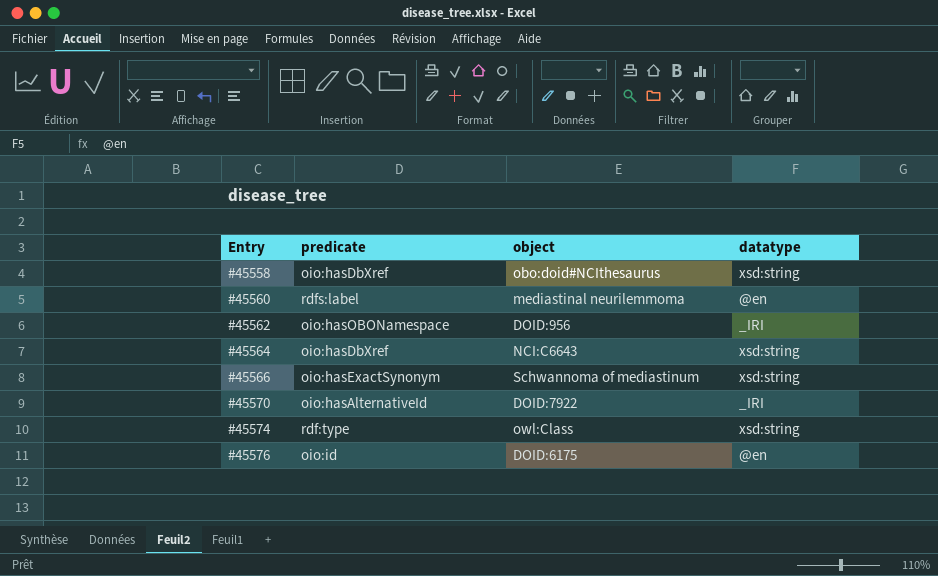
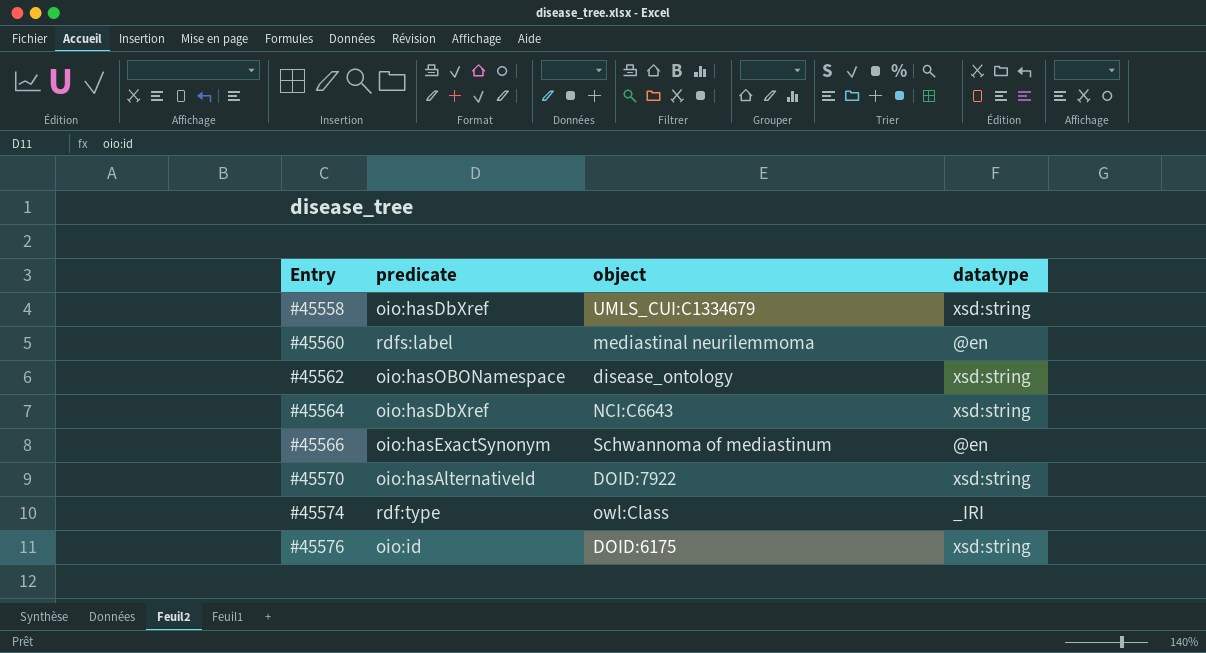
#45558 | object: obo:doid#NCIthesaurus -> UMLS_CUI:C1334679
#45562 | object: DOID:956 -> disease_ontology
#45562 | datatype: _IRI -> xsd:string
#45566 | datatype: xsd:string -> @en
#45570 | datatype: _IRI -> xsd:string
#45574 | datatype: xsd:string -> _IRI
#45576 | datatype: @en -> xsd:string

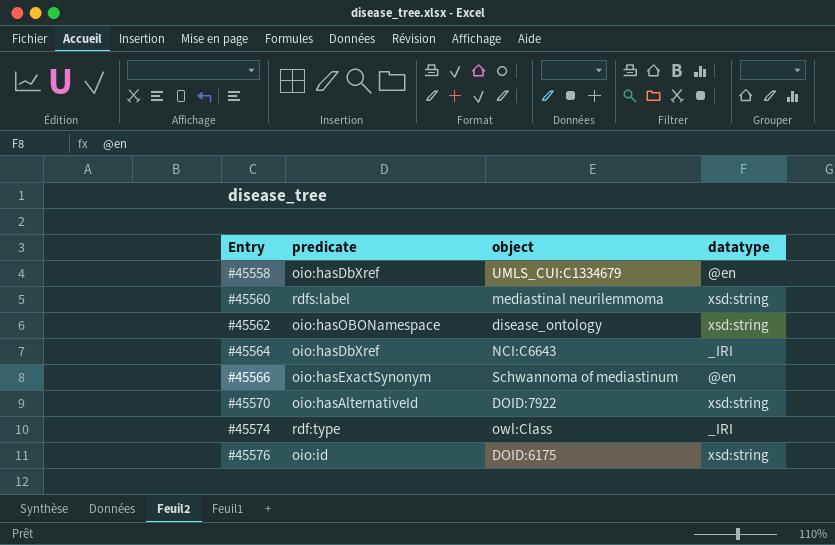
#45558 | datatype: xsd:string -> @en
#45560 | datatype: @en -> xsd:string
#45564 | datatype: xsd:string -> _IRI

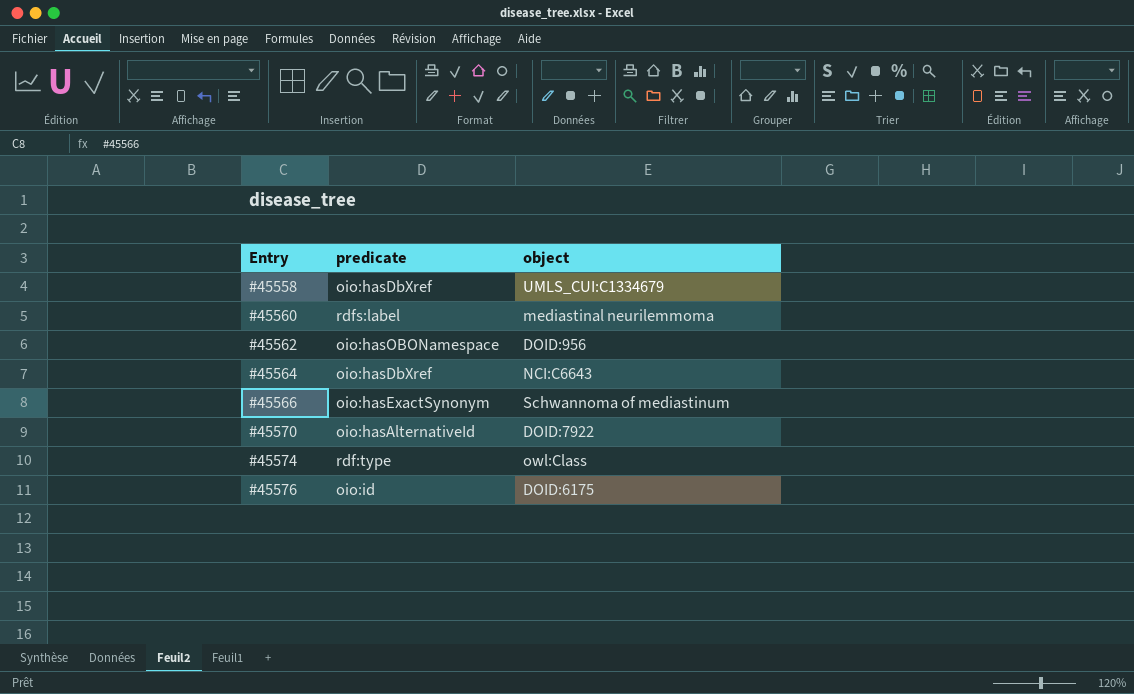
column datatype | position: 4 -> none
#45562 | object: disease_ontology -> DOID:956

